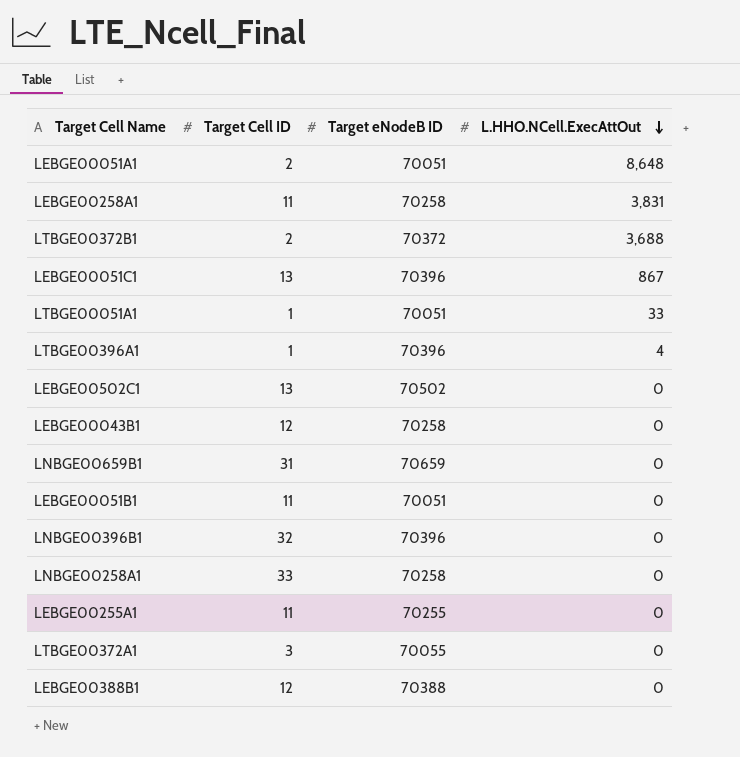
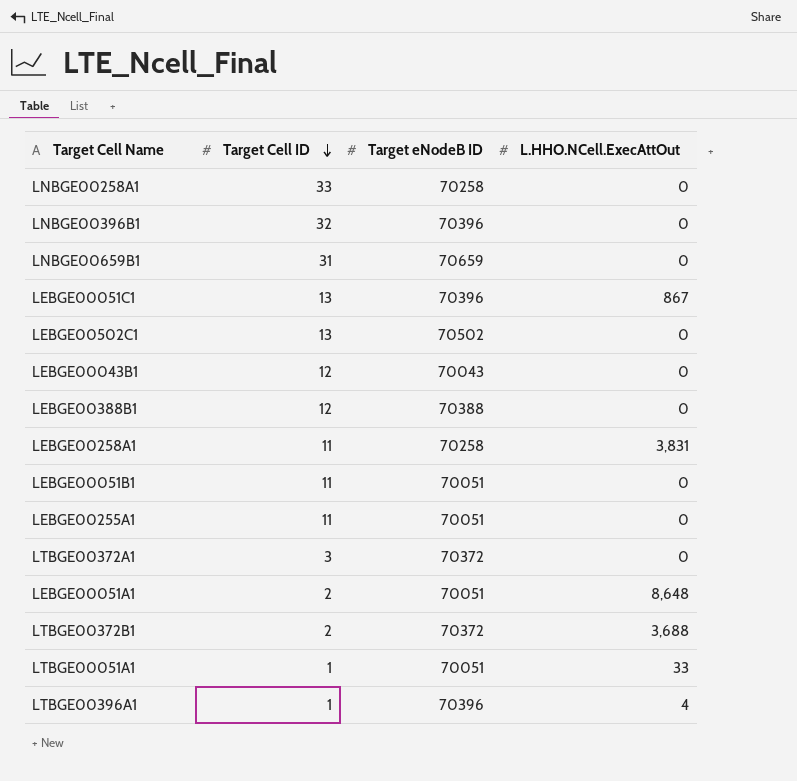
row order: L.HHO.NCell.ExecAttOut descending -> Target Cell ID descending
LEBGE00043B1 | Target eNodeB ID: 70258 -> 70043
LEBGE00255A1 | Target eNodeB ID: 70255 -> 70051
LTBGE00372A1 | Target eNodeB ID: 70055 -> 70372

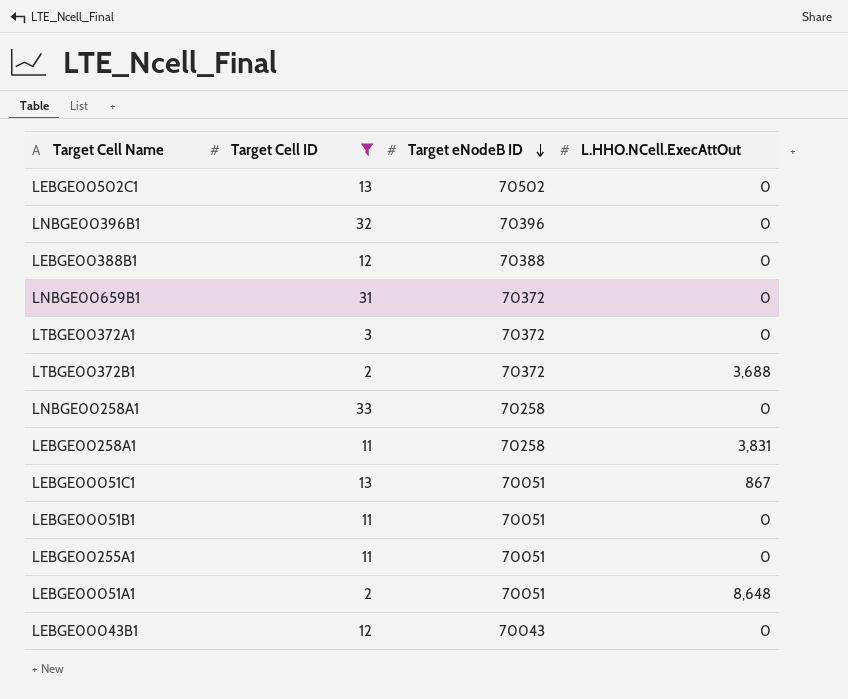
filter: none -> Target Cell ID != 1
row order: Target Cell ID descending -> Target eNodeB ID descending
LNBGE00659B1 | Target eNodeB ID: 70659 -> 70372
LEBGE00051C1 | Target eNodeB ID: 70396 -> 70051

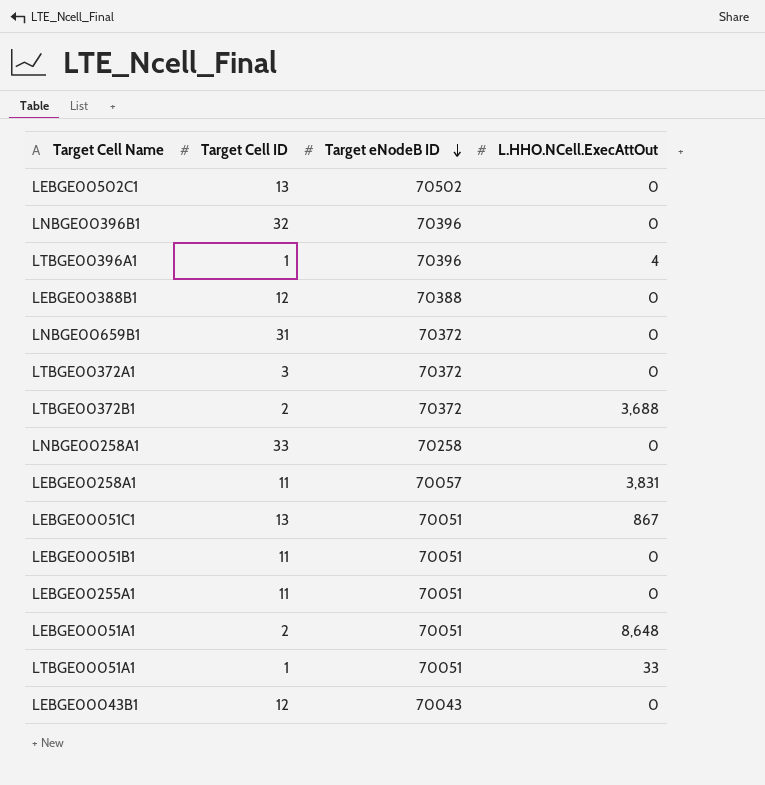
filter: Target Cell ID != 1 -> none
LEBGE00258A1 | Target eNodeB ID: 70258 -> 70057

